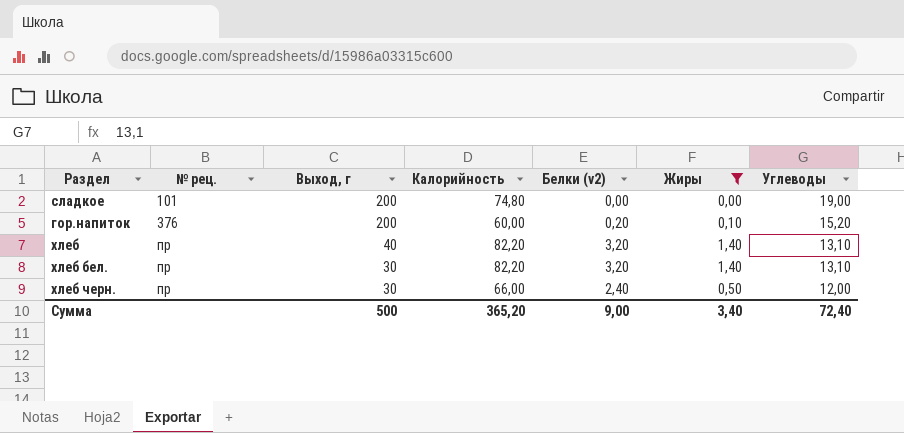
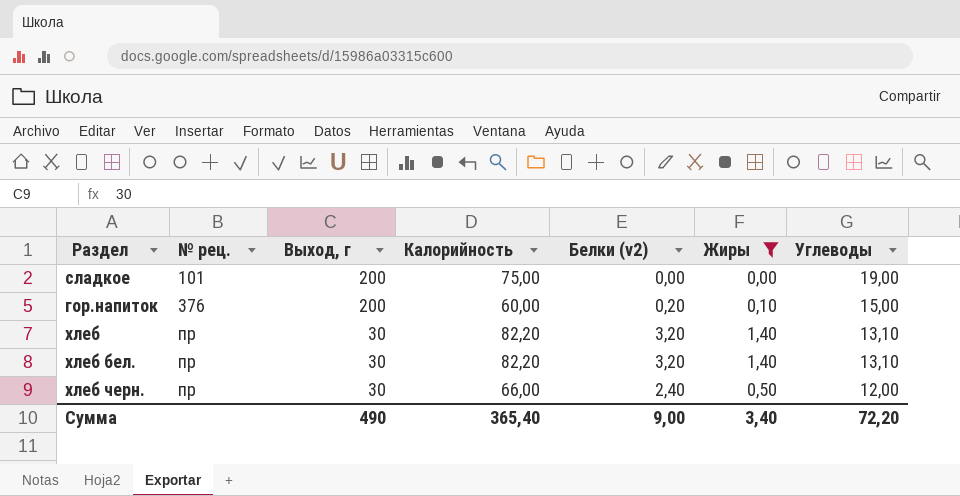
сладкое | Калорийность: 74,80 -> 75,00
гор.напиток | Углеводы: 15,20 -> 15,00
хлеб | Выход, г: 40 -> 30
Сумма | Выход, г: 500 -> 490
Сумма | Калорийность: 365,20 -> 365,40
Сумма | Углеводы: 72,40 -> 72,20

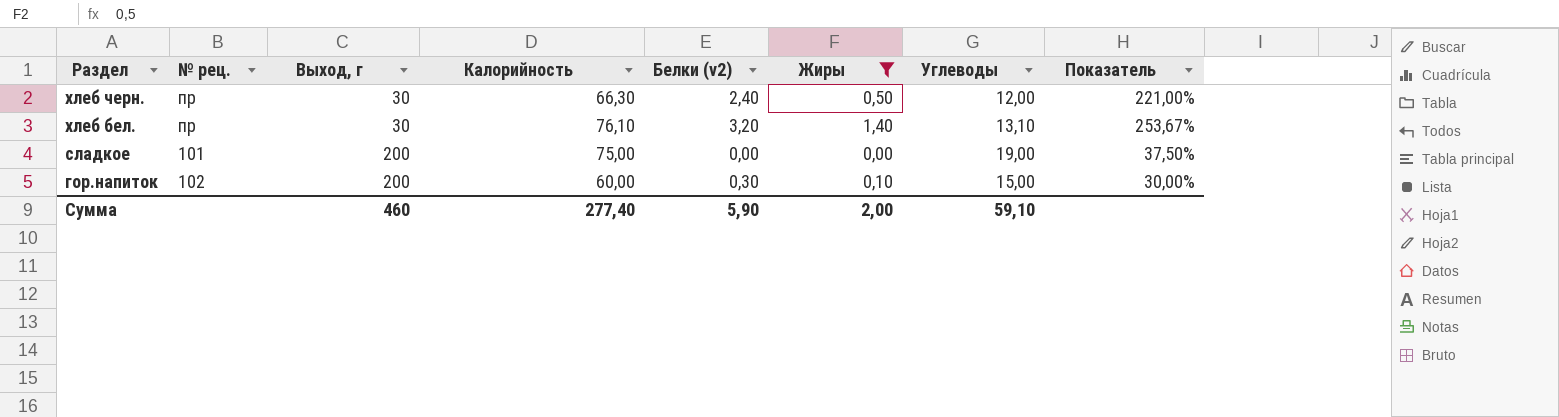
row order: № рец. ascending -> Раздел descending
column Показатель | formula: none -> [Калорийность] / [Выход, г]
row хлеб: пр | 30 | 82,20 | 3,20 | 1,40 | 13,10 -> none
хлеб черн. | Калорийность: 66,00 -> 66,30
хлеб бел. | Калорийность: 82,20 -> 76,10
гор.напиток | № рец.: 376 -> 102
гор.напиток | Белки (v2): 0,20 -> 0,30
Сумма | Выход, г: 490 -> 460
Сумма | Калорийность: 365,40 -> 277,40
Сумма | Белки (v2): 9,00 -> 5,90
Сумма | Жиры: 3,40 -> 2,00
Сумма | Углеводы: 72,20 -> 59,10

